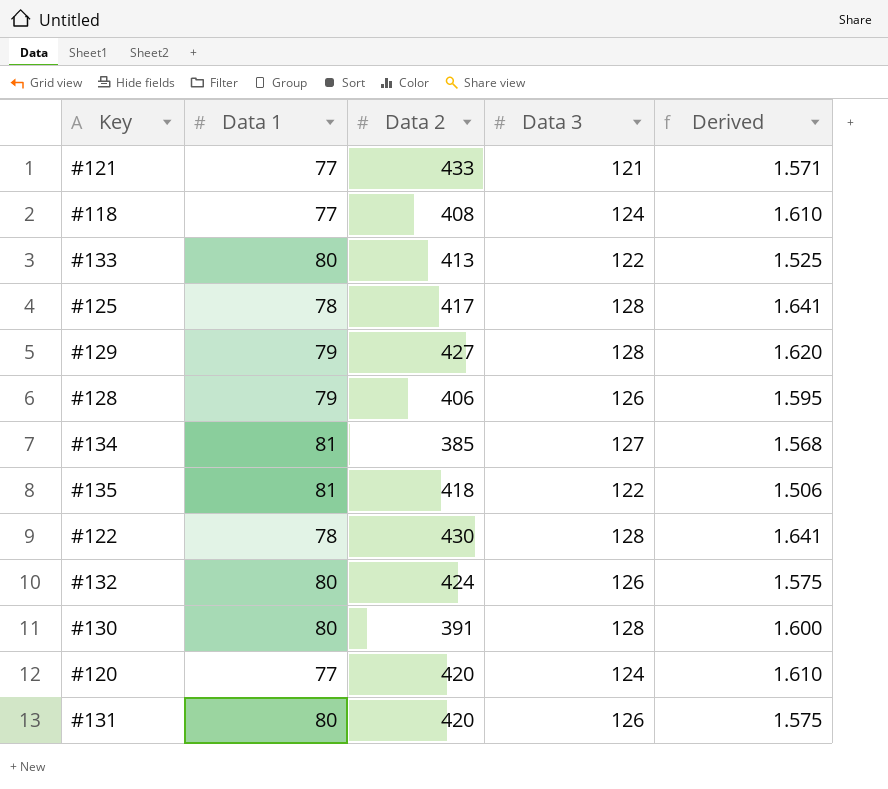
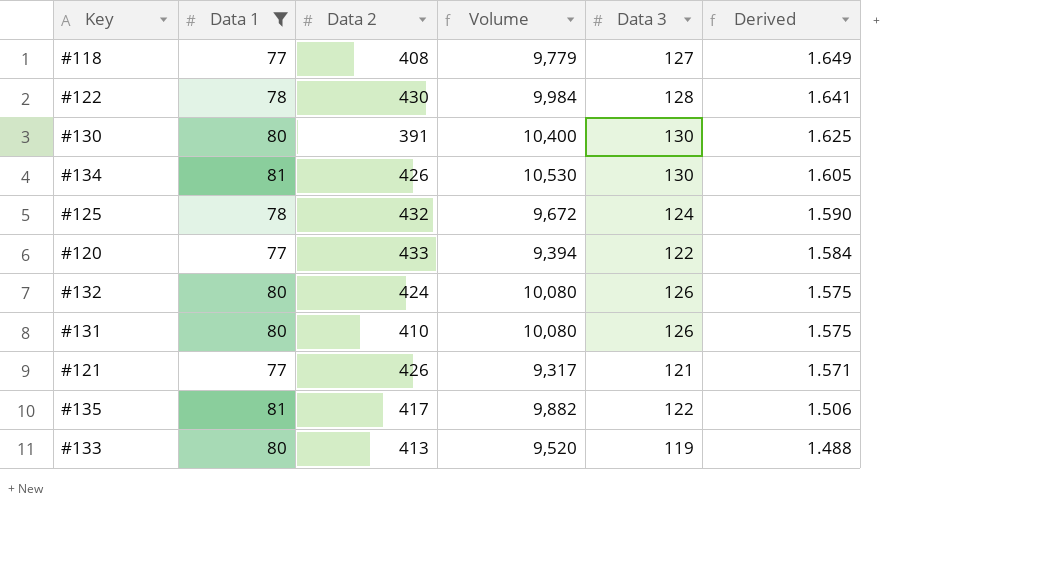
filter: none -> Data 1 != 79
row order: none -> Derived descending
column Volume | formula: none -> [Data 1] * [Data 3]
#118 | Data 3: 124 -> 127
#118 | Derived: 1.610 -> 1.649
#130 | Data 3: 128 -> 130
#130 | Derived: 1.600 -> 1.625
#134 | Data 2: 385 -> 426
#134 | Data 3: 127 -> 130
#134 | Derived: 1.568 -> 1.605
#125 | Data 2: 417 -> 432
#125 | Data 3: 128 -> 124
#125 | Derived: 1.641 -> 1.590
#120 | Data 2: 420 -> 433
#120 | Data 3: 124 -> 122
#120 | Derived: 1.610 -> 1.584
#131 | Data 2: 420 -> 410
#121 | Data 2: 433 -> 426
#135 | Data 2: 418 -> 417
#133 | Data 3: 122 -> 119
#133 | Derived: 1.525 -> 1.488

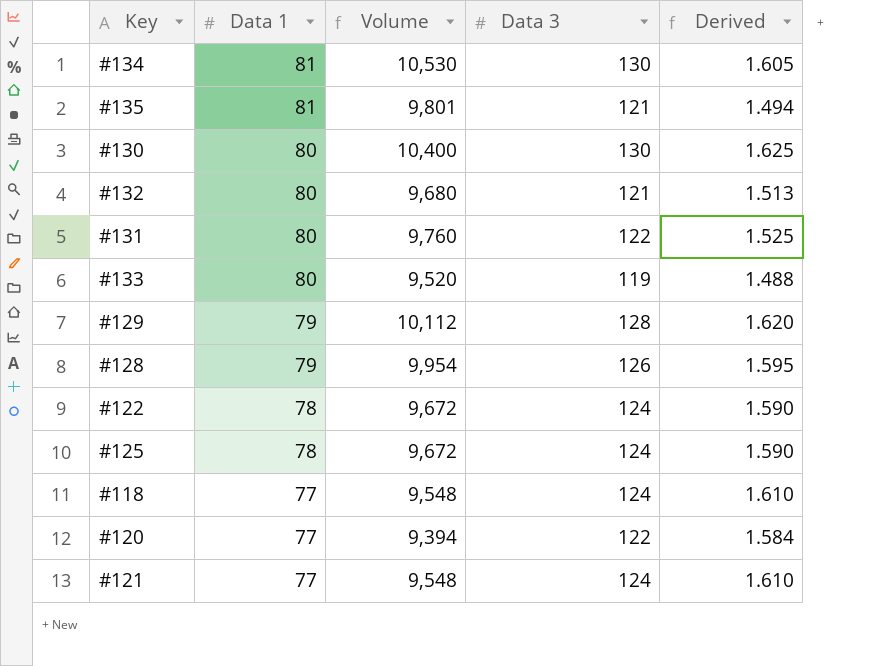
filter: Data 1 != 79 -> none
row order: Derived descending -> Data 1 descending
column Data 2 | position: 3 -> none
#135 | Volume: 9,882 -> 9,801
#135 | Data 3: 122 -> 121
#135 | Derived: 1.506 -> 1.494
#132 | Volume: 10,080 -> 9,680
#132 | Data 3: 126 -> 121
#132 | Derived: 1.575 -> 1.513
#131 | Volume: 10,080 -> 9,760
#131 | Data 3: 126 -> 122
#131 | Derived: 1.575 -> 1.525
#122 | Volume: 9,984 -> 9,672
#122 | Data 3: 128 -> 124
#122 | Derived: 1.641 -> 1.590
#118 | Volume: 9,779 -> 9,548
#118 | Data 3: 127 -> 124
#118 | Derived: 1.649 -> 1.610
#121 | Volume: 9,317 -> 9,548
#121 | Data 3: 121 -> 124
#121 | Derived: 1.571 -> 1.610

